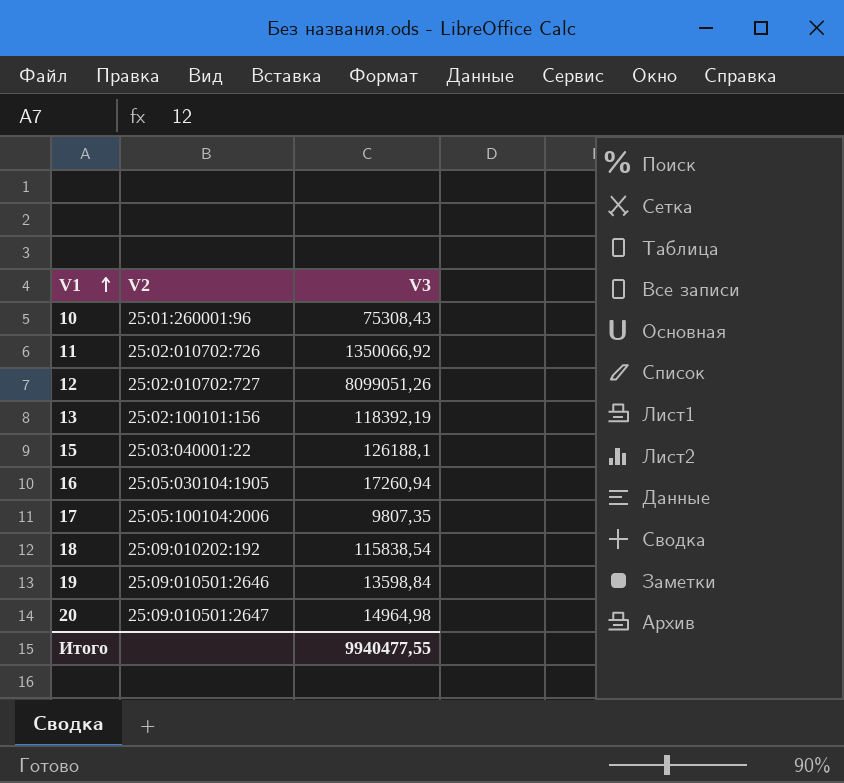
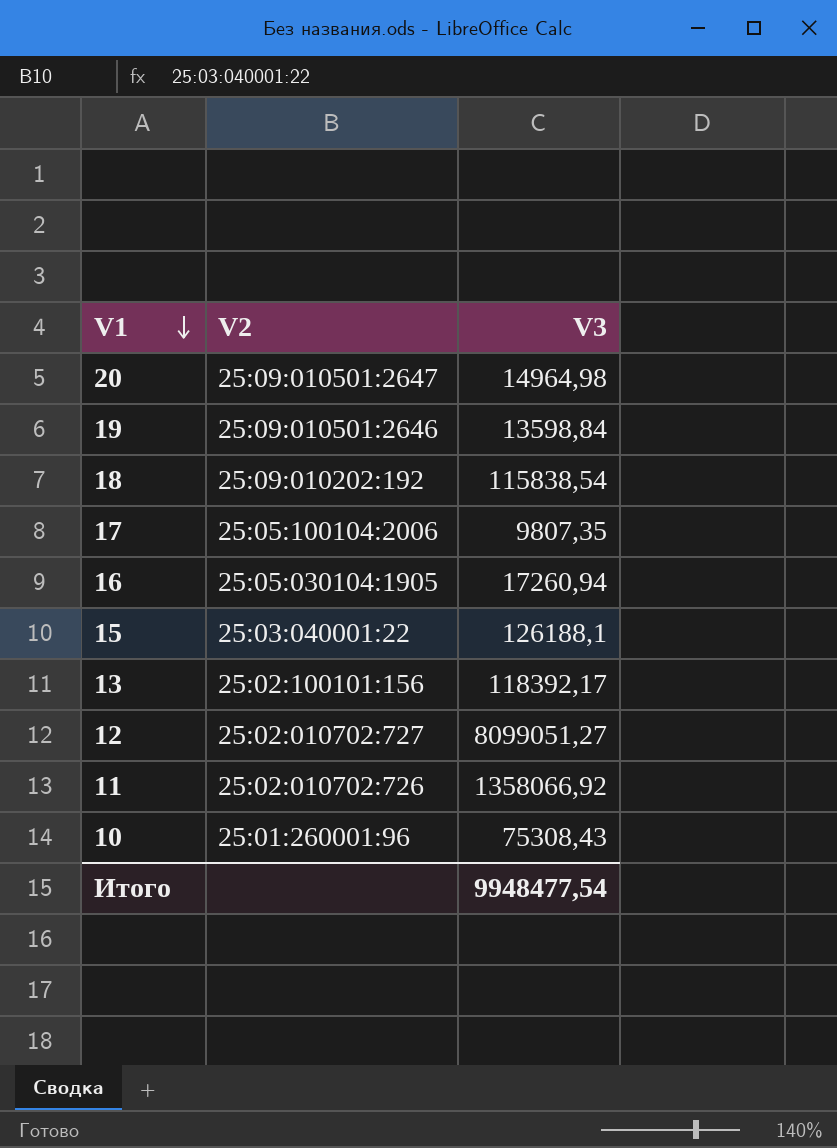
row order: V1 ascending -> V1 descending
13 | V3: 118392,19 -> 118392,17
12 | V3: 8099051,26 -> 8099051,27
11 | V3: 1350066,92 -> 1358066,92
Итого | V3: 9940477,55 -> 9948477,54

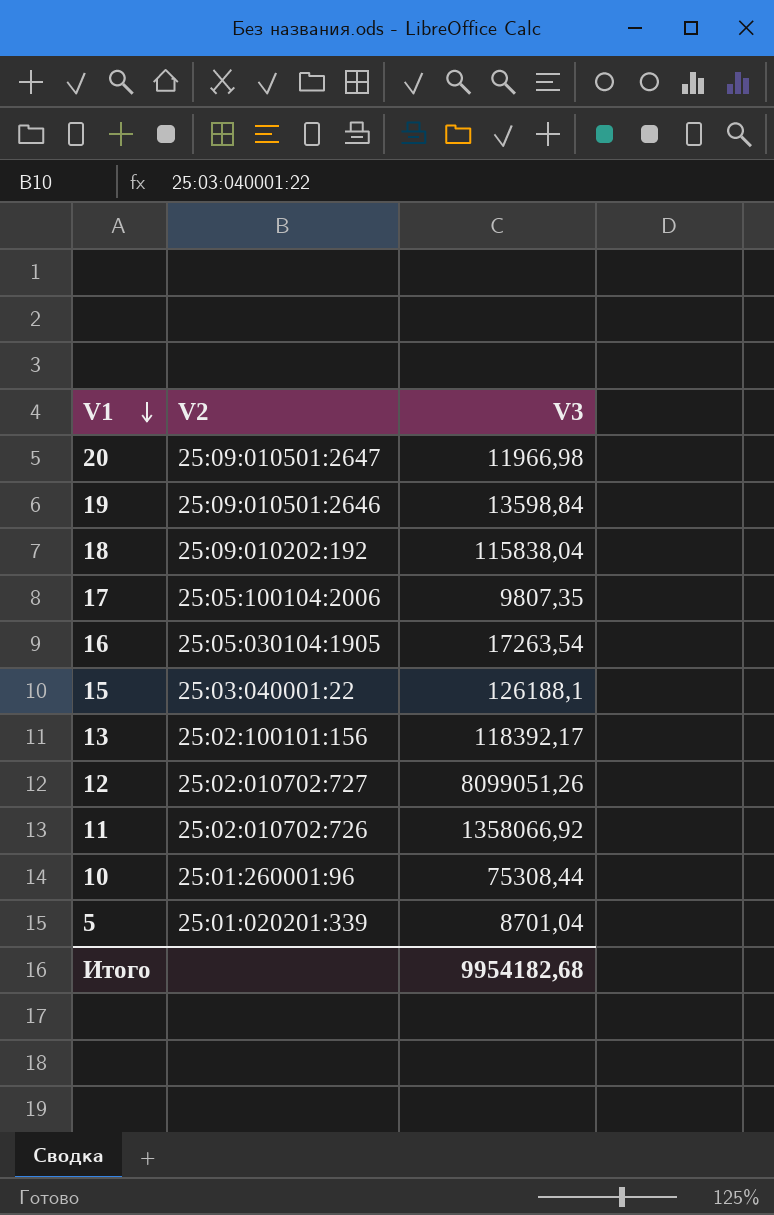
20 | V3: 14964,98 -> 11966,98
18 | V3: 115838,54 -> 115838,04
16 | V3: 17260,94 -> 17263,54
12 | V3: 8099051,27 -> 8099051,26
10 | V3: 75308,43 -> 75308,44
row 5: none -> 25:01:020201:339 | 8701,04
Итого | V3: 9948477,54 -> 9954182,68

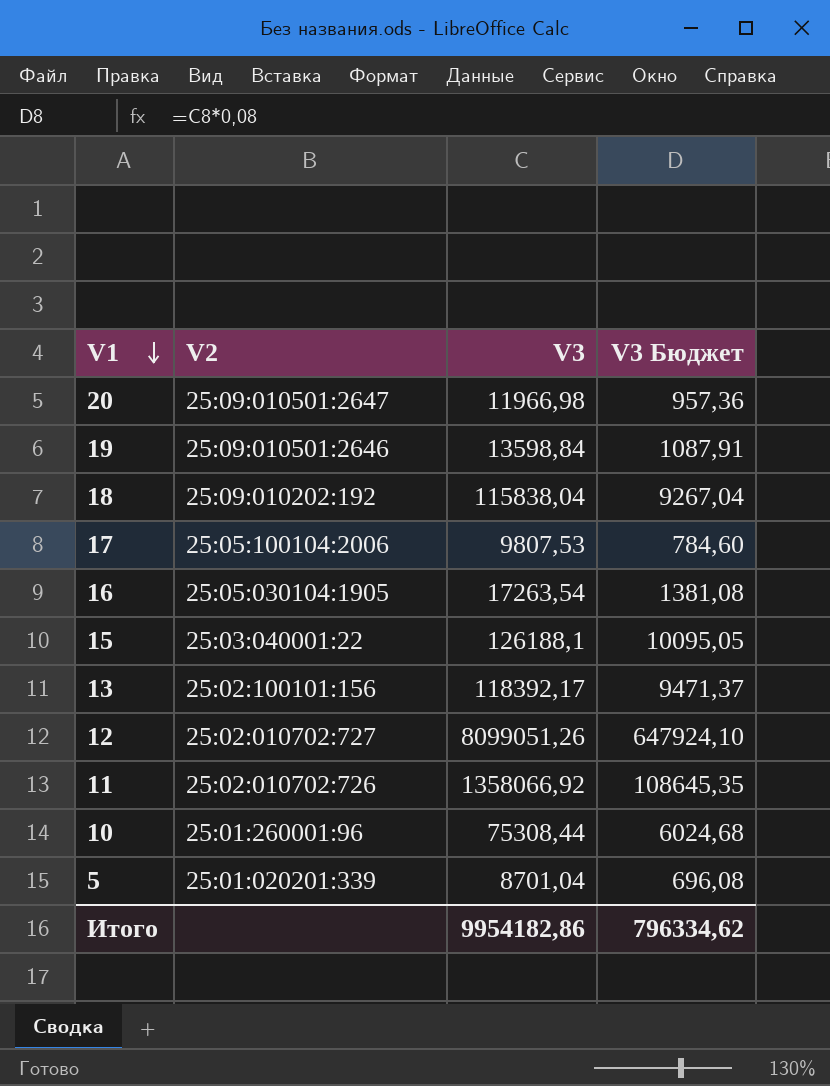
column V3 Бюджет | formula: none -> [V3] * 0,08
17 | V3: 9807,35 -> 9807,53
Итого | V3: 9954182,68 -> 9954182,86

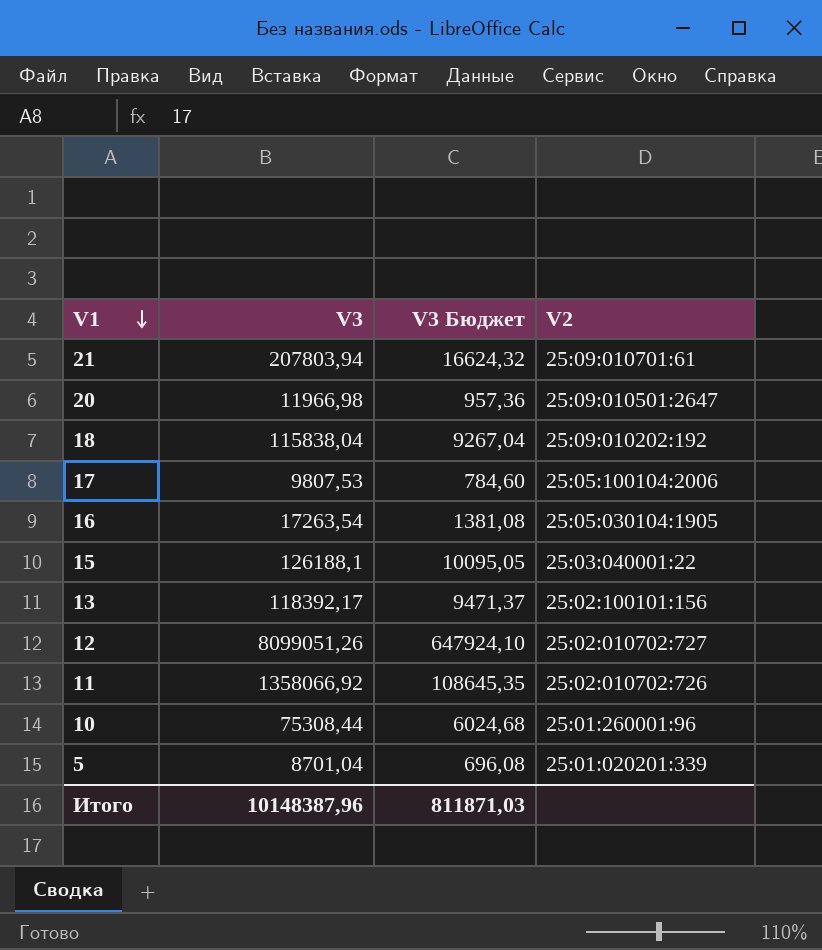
column V2 | position: 2 -> 4
row 19: 25:09:010501:2646 | 13598,84 | 1087,91 -> none
row 21: none -> 207803,94 | 16624,32 | 25:09:010701:61
Итого | V3: 9954182,86 -> 10148387,96
Итого | V3 Бюджет: 796334,62 -> 811871,03

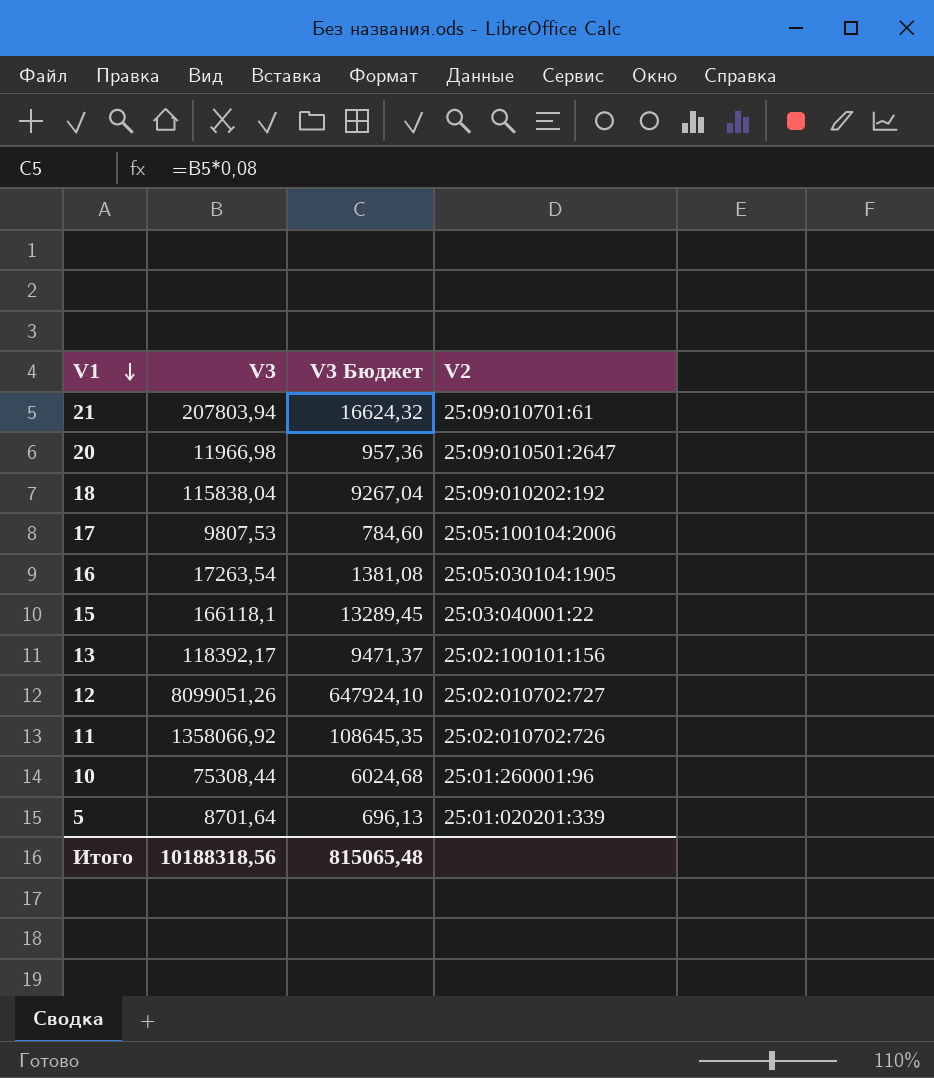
15 | V3: 126188,1 -> 166118,1
15 | V3 Бюджет: 10095,05 -> 13289,45
5 | V3: 8701,04 -> 8701,64
5 | V3 Бюджет: 696,08 -> 696,13
Итого | V3: 10148387,96 -> 10188318,56
Итого | V3 Бюджет: 811871,03 -> 815065,48

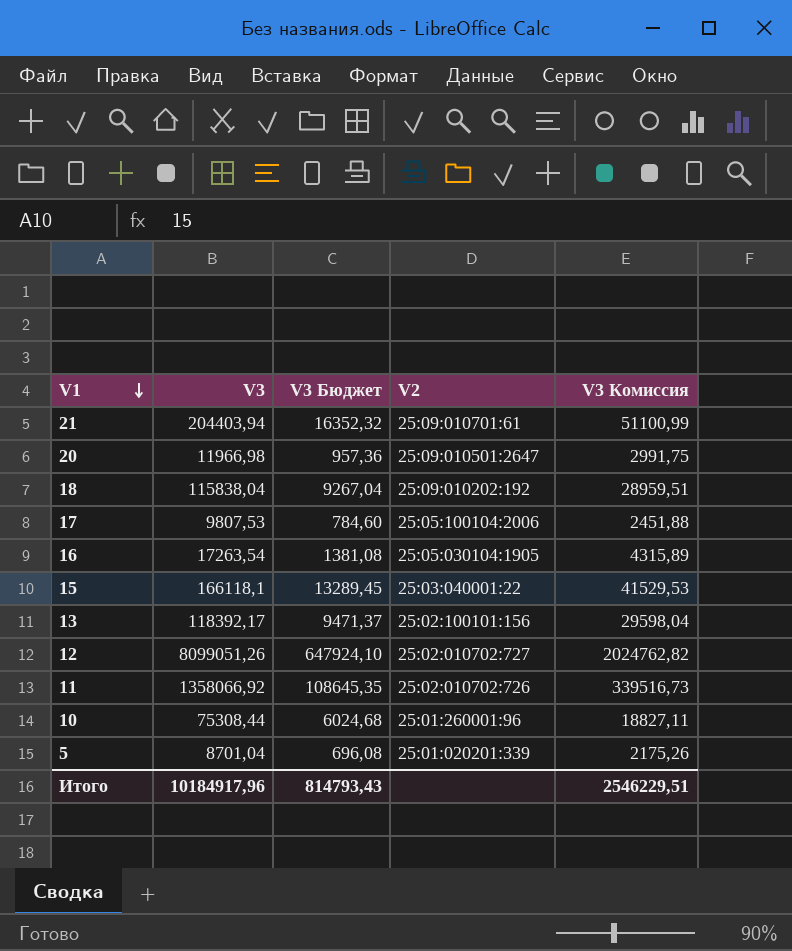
column V3 Комиссия | formula: none -> [V3] * 0,25
21 | V3: 207803,94 -> 204403,94
21 | V3 Бюджет: 16624,32 -> 16352,32
5 | V3: 8701,64 -> 8701,04
5 | V3 Бюджет: 696,13 -> 696,08
Итого | V3: 10188318,56 -> 10184917,96
Итого | V3 Бюджет: 815065,48 -> 814793,43

